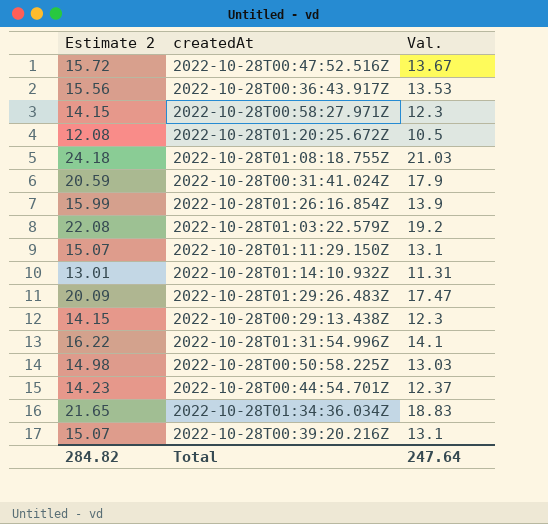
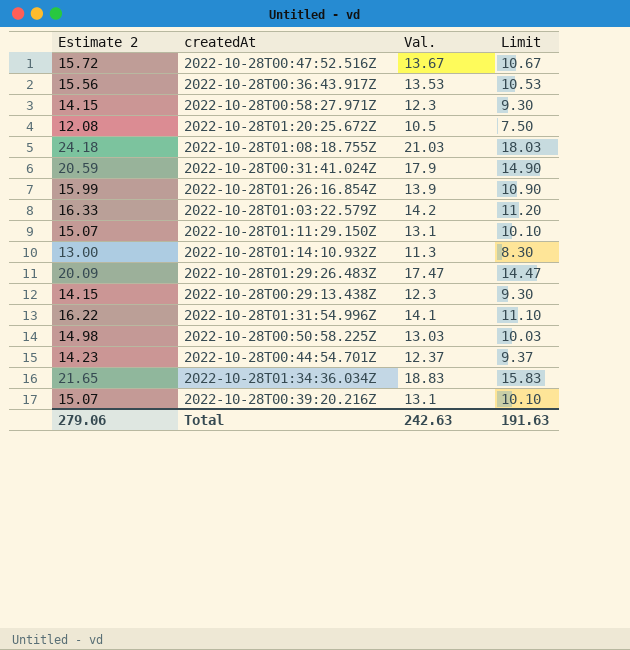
column Limit | formula: none -> [Val.] - 3
2022-10-28T01:03:22.579Z | Estimate 2: 22.08 -> 16.33
2022-10-28T01:03:22.579Z | Val.: 19.2 -> 14.2
2022-10-28T01:14:10.932Z | Estimate 2: 13.01 -> 13.00
2022-10-28T01:14:10.932Z | Val.: 11.31 -> 11.3
Total | Estimate 2: 284.82 -> 279.06
Total | Val.: 247.64 -> 242.63

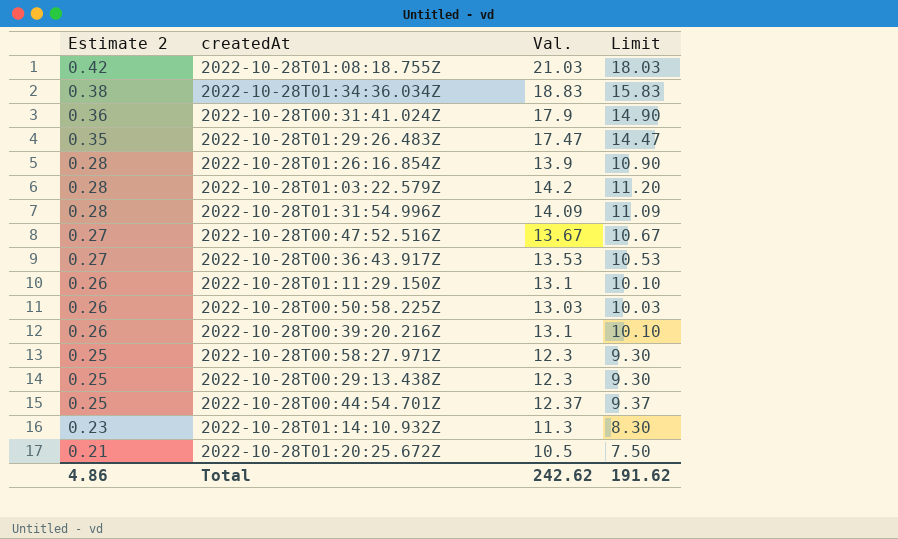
row order: none -> Estimate 2 descending
column Estimate 2 | formula: [Val.] * 1.15 -> [Val.] * 0.02
2022-10-28T01:31:54.996Z | Val.: 14.1 -> 14.09
2022-10-28T01:31:54.996Z | Limit: 11.10 -> 11.09
Total | Estimate 2: 279.06 -> 4.86
Total | Val.: 242.63 -> 242.62
Total | Limit: 191.63 -> 191.62

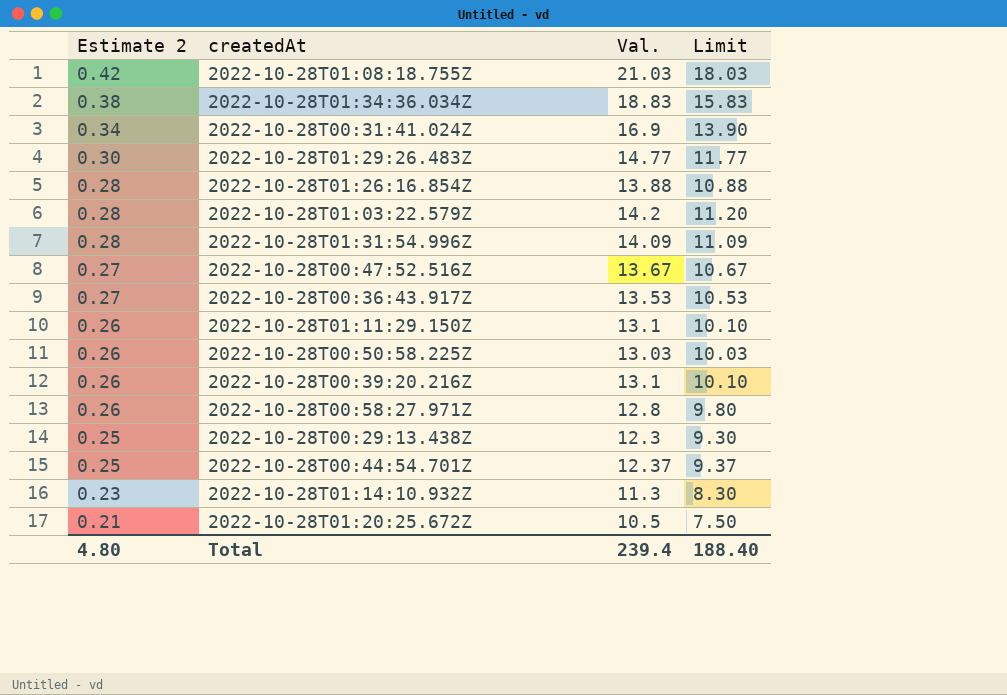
2022-10-28T00:31:41.024Z | Estimate 2: 0.36 -> 0.34
2022-10-28T00:31:41.024Z | Val.: 17.9 -> 16.9
2022-10-28T00:31:41.024Z | Limit: 14.90 -> 13.90
2022-10-28T01:29:26.483Z | Estimate 2: 0.35 -> 0.30
2022-10-28T01:29:26.483Z | Val.: 17.47 -> 14.77
2022-10-28T01:29:26.483Z | Limit: 14.47 -> 11.77
2022-10-28T01:26:16.854Z | Val.: 13.9 -> 13.88
2022-10-28T01:26:16.854Z | Limit: 10.90 -> 10.88
2022-10-28T00:58:27.971Z | Estimate 2: 0.25 -> 0.26
2022-10-28T00:58:27.971Z | Val.: 12.3 -> 12.8
2022-10-28T00:58:27.971Z | Limit: 9.30 -> 9.80
Total | Estimate 2: 4.86 -> 4.80
Total | Val.: 242.62 -> 239.4
Total | Limit: 191.62 -> 188.40

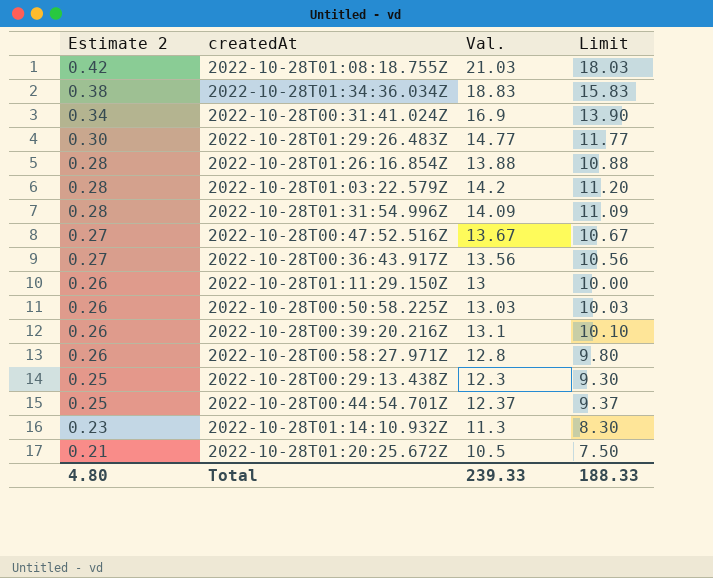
2022-10-28T00:36:43.917Z | Val.: 13.53 -> 13.56
2022-10-28T00:36:43.917Z | Limit: 10.53 -> 10.56
2022-10-28T01:11:29.150Z | Val.: 13.1 -> 13
2022-10-28T01:11:29.150Z | Limit: 10.10 -> 10.00
Total | Val.: 239.4 -> 239.33
Total | Limit: 188.40 -> 188.33

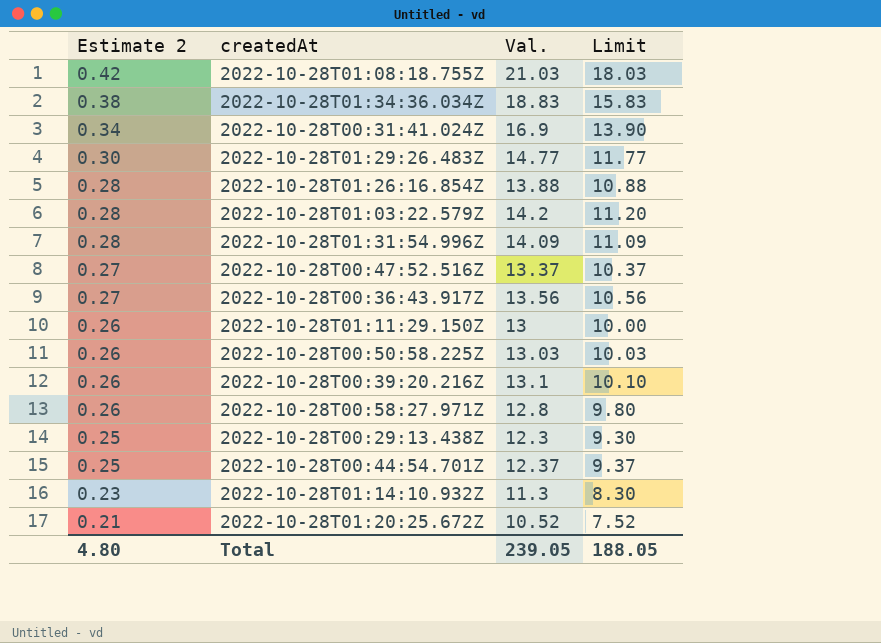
2022-10-28T00:47:52.516Z | Val.: 13.67 -> 13.37
2022-10-28T00:47:52.516Z | Limit: 10.67 -> 10.37
2022-10-28T01:20:25.672Z | Val.: 10.5 -> 10.52
2022-10-28T01:20:25.672Z | Limit: 7.50 -> 7.52
Total | Val.: 239.33 -> 239.05
Total | Limit: 188.33 -> 188.05

